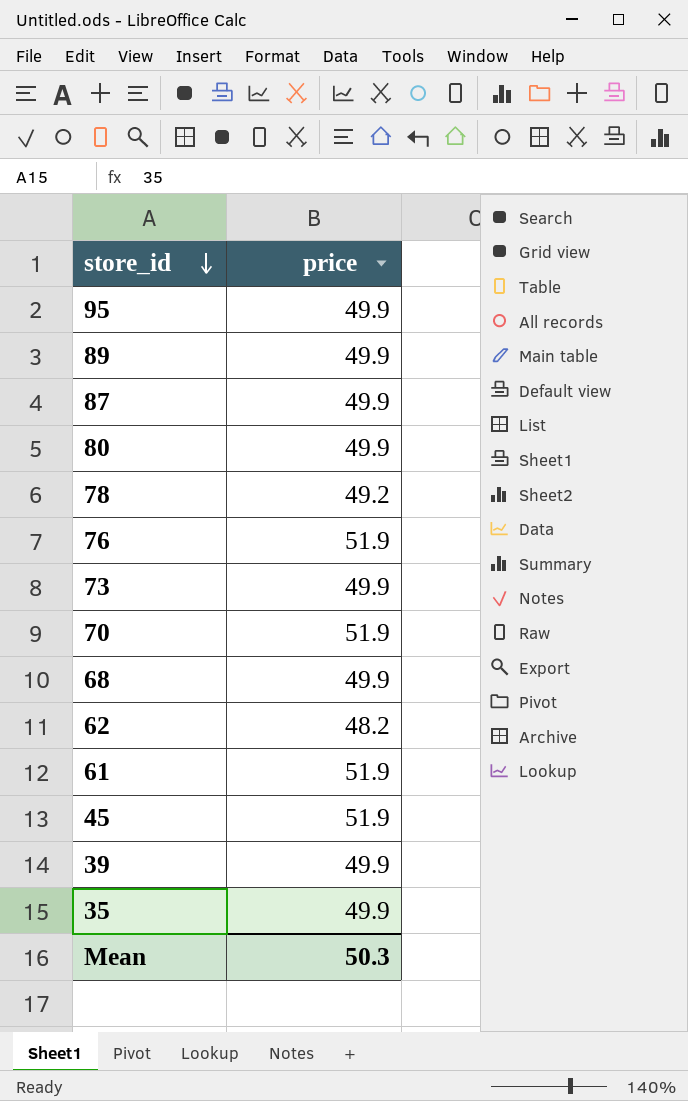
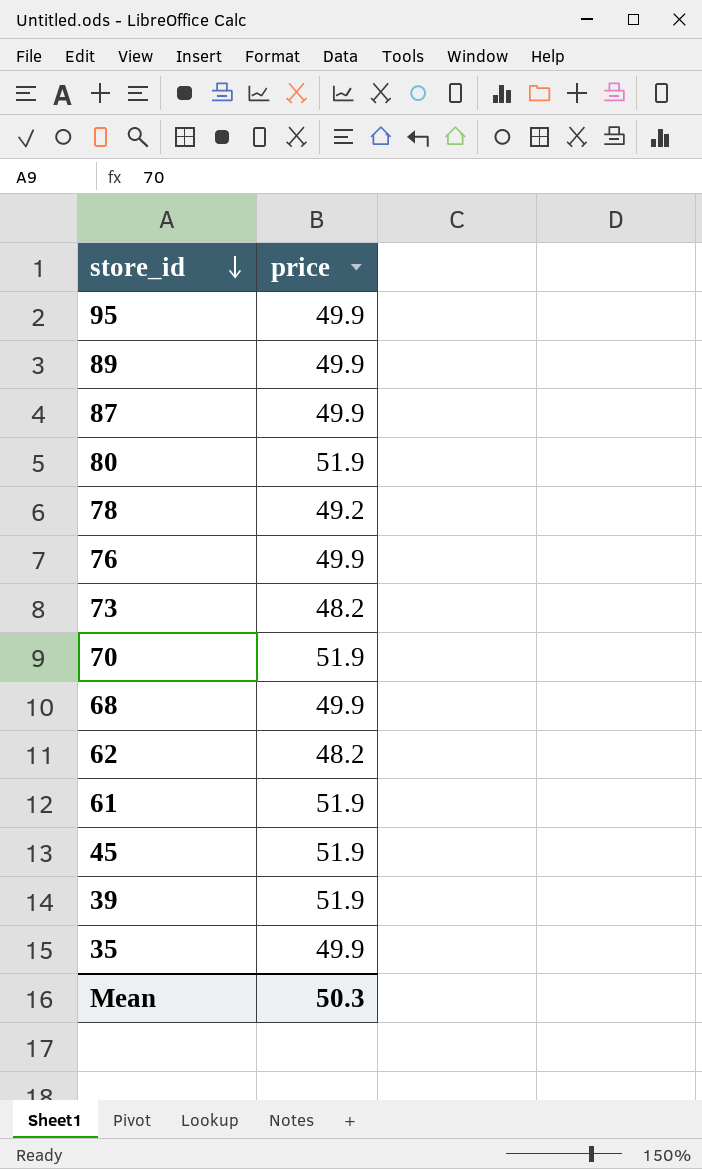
80 | price: 49.9 -> 51.9
76 | price: 51.9 -> 49.9
73 | price: 49.9 -> 48.2
39 | price: 49.9 -> 51.9

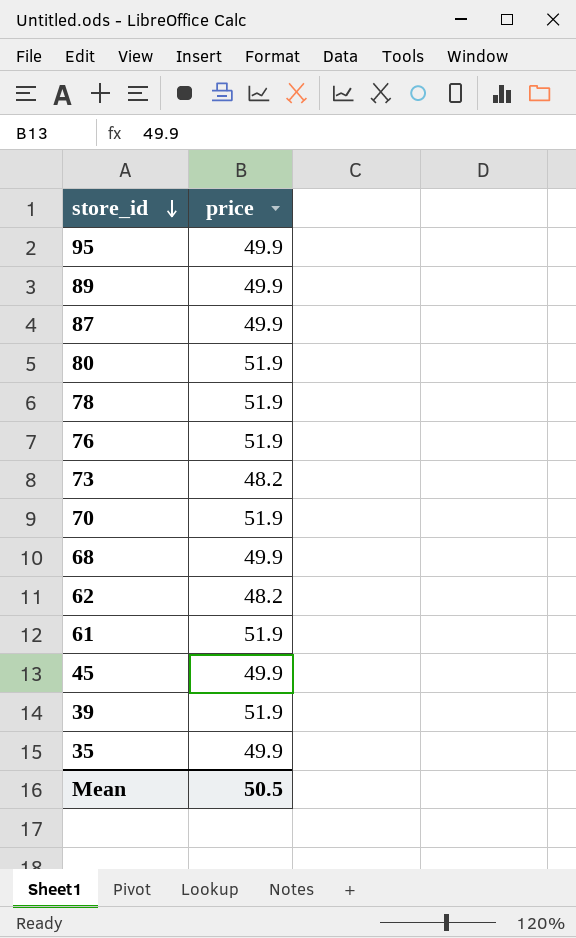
78 | price: 49.2 -> 51.9
76 | price: 49.9 -> 51.9
45 | price: 51.9 -> 49.9
Mean | price: 50.3 -> 50.5

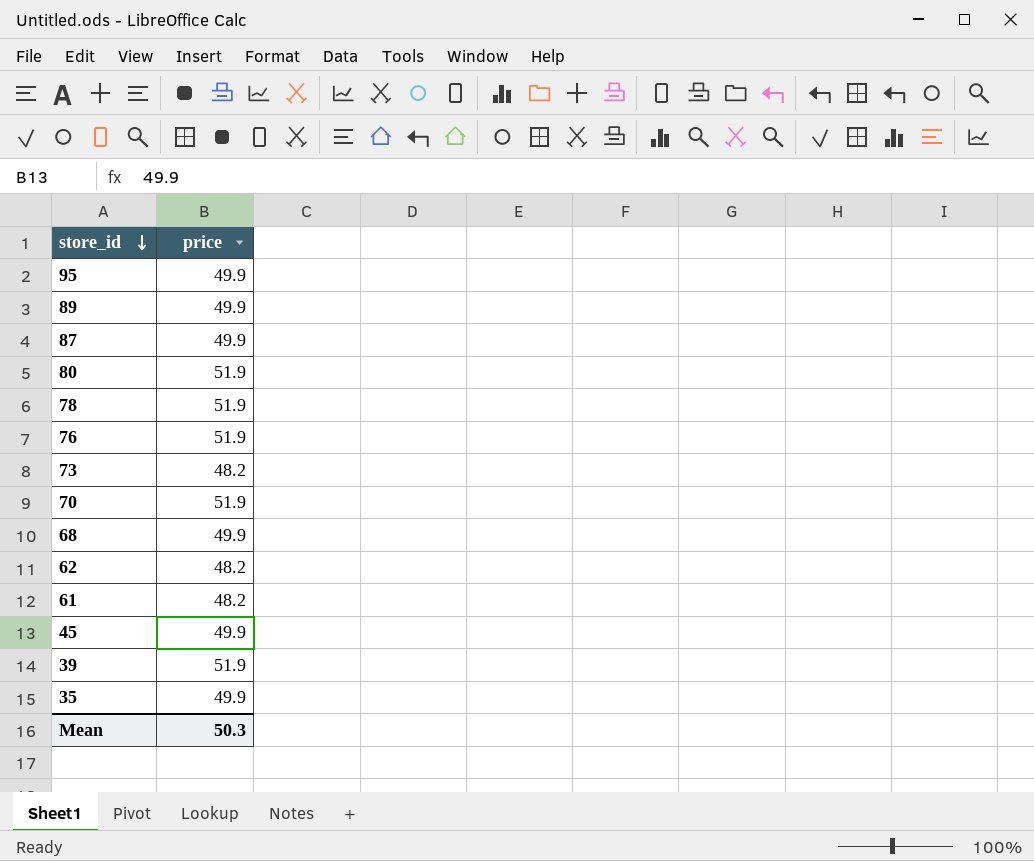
61 | price: 51.9 -> 48.2
Mean | price: 50.5 -> 50.3

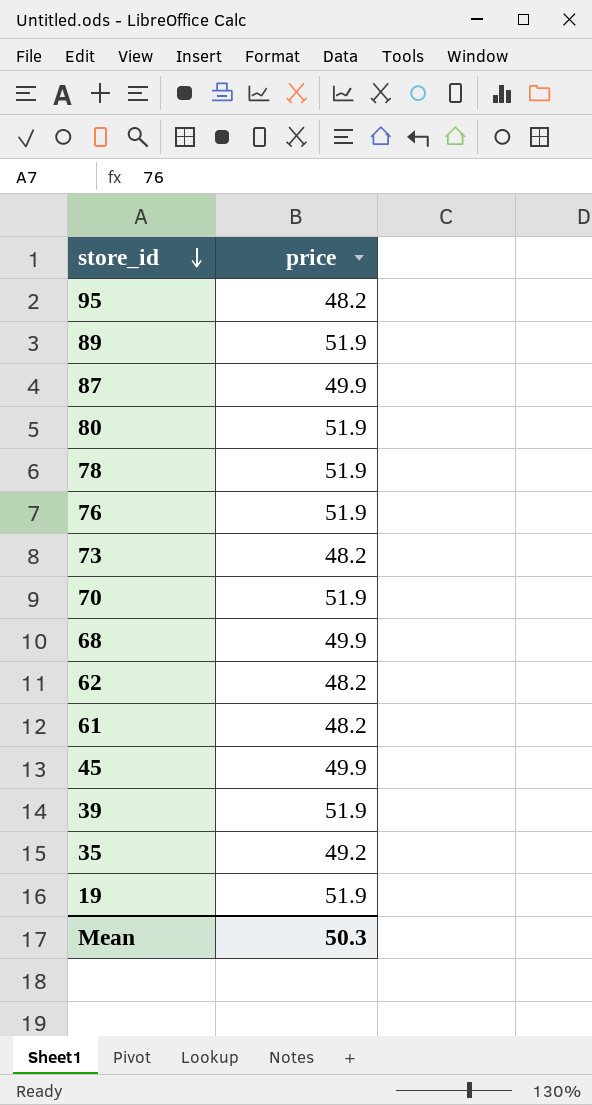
95 | price: 49.9 -> 48.2
89 | price: 49.9 -> 51.9
35 | price: 49.9 -> 49.2
row 19: none -> 51.9

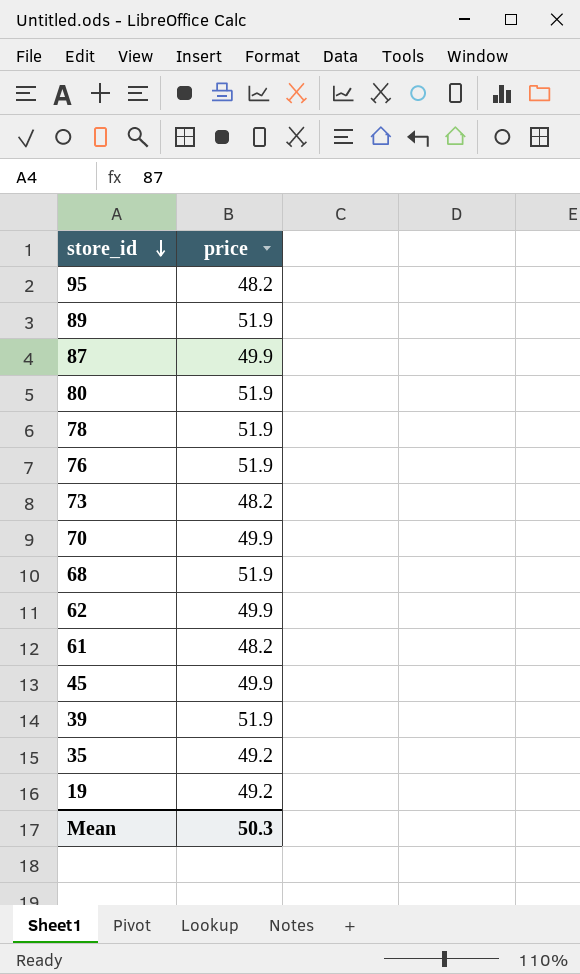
70 | price: 51.9 -> 49.9
68 | price: 49.9 -> 51.9
62 | price: 48.2 -> 49.9
19 | price: 51.9 -> 49.2

